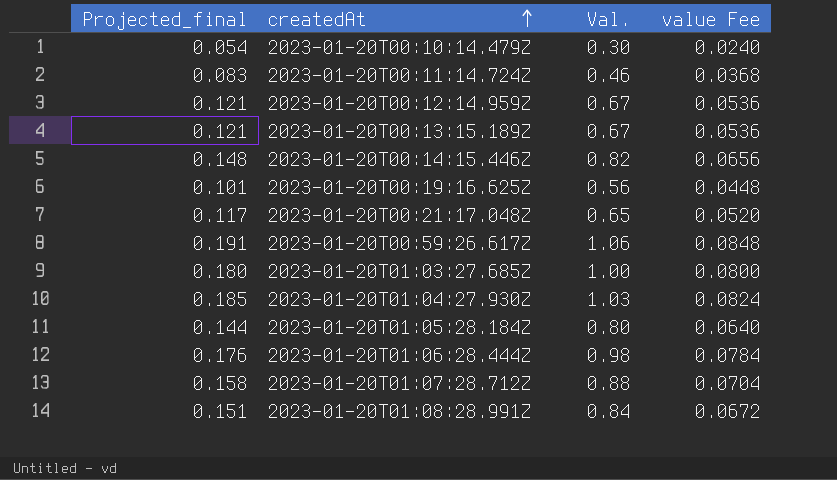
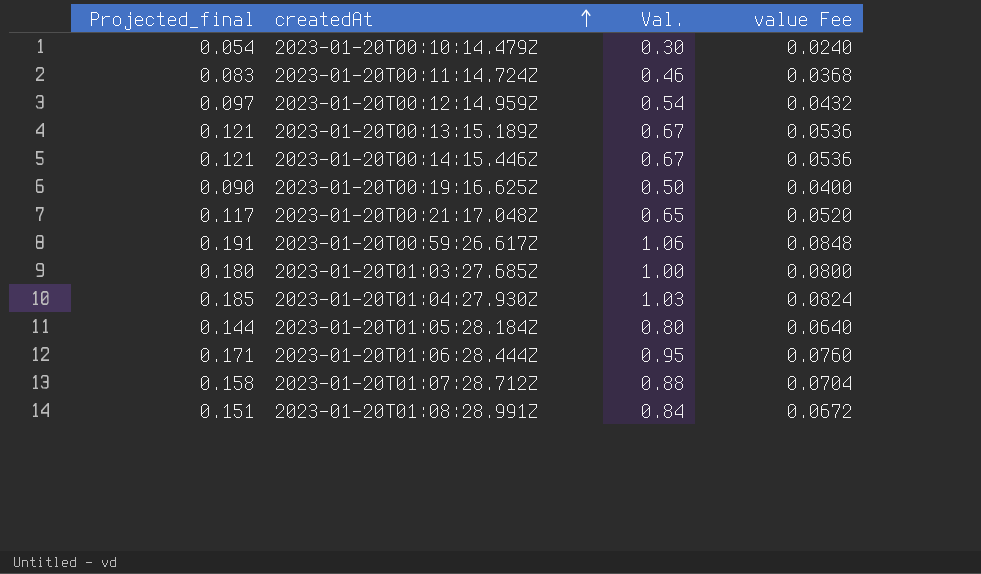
2023-01-20T00:12:14.959Z | Projected_final: 0.121 -> 0.097
2023-01-20T00:12:14.959Z | Val.: 0.67 -> 0.54
2023-01-20T00:12:14.959Z | value Fee: 0.0536 -> 0.0432
2023-01-20T00:14:15.446Z | Projected_final: 0.148 -> 0.121
2023-01-20T00:14:15.446Z | Val.: 0.82 -> 0.67
2023-01-20T00:14:15.446Z | value Fee: 0.0656 -> 0.0536
2023-01-20T00:19:16.625Z | Projected_final: 0.101 -> 0.090
2023-01-20T00:19:16.625Z | Val.: 0.56 -> 0.50
2023-01-20T00:19:16.625Z | value Fee: 0.0448 -> 0.0400
2023-01-20T01:06:28.444Z | Projected_final: 0.176 -> 0.171
2023-01-20T01:06:28.444Z | Val.: 0.98 -> 0.95
2023-01-20T01:06:28.444Z | value Fee: 0.0784 -> 0.0760

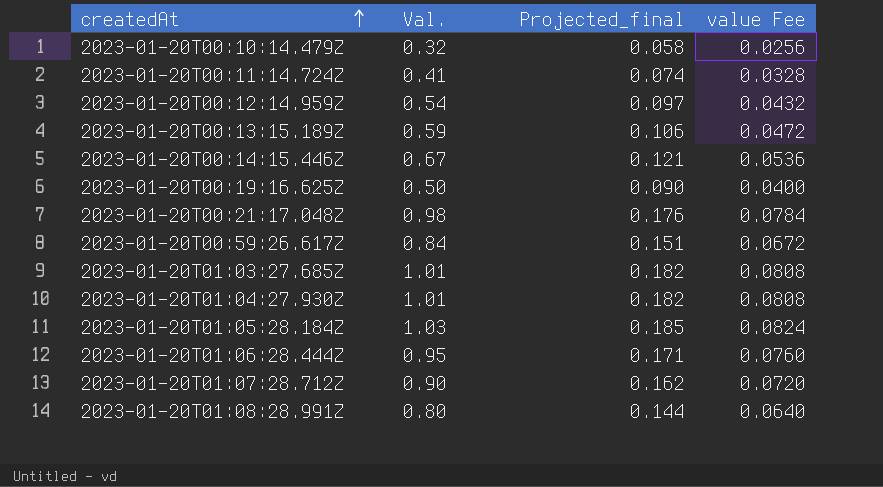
column Projected_final | position: 1 -> 3
2023-01-20T00:10:14.479Z | Val.: 0.30 -> 0.32
2023-01-20T00:10:14.479Z | Projected_final: 0.054 -> 0.058
2023-01-20T00:10:14.479Z | value Fee: 0.0240 -> 0.0256
2023-01-20T00:11:14.724Z | Val.: 0.46 -> 0.41
2023-01-20T00:11:14.724Z | Projected_final: 0.083 -> 0.074
2023-01-20T00:11:14.724Z | value Fee: 0.0368 -> 0.0328
2023-01-20T00:13:15.189Z | Val.: 0.67 -> 0.59
2023-01-20T00:13:15.189Z | Projected_final: 0.121 -> 0.106
2023-01-20T00:13:15.189Z | value Fee: 0.0536 -> 0.0472
2023-01-20T00:21:17.048Z | Val.: 0.65 -> 0.98
2023-01-20T00:21:17.048Z | Projected_final: 0.117 -> 0.176
2023-01-20T00:21:17.048Z | value Fee: 0.0520 -> 0.0784
2023-01-20T00:59:26.617Z | Val.: 1.06 -> 0.84
2023-01-20T00:59:26.617Z | Projected_final: 0.191 -> 0.151
2023-01-20T00:59:26.617Z | value Fee: 0.0848 -> 0.0672
2023-01-20T01:03:27.685Z | Val.: 1.00 -> 1.01
2023-01-20T01:03:27.685Z | Projected_final: 0.180 -> 0.182
2023-01-20T01:03:27.685Z | value Fee: 0.0800 -> 0.0808
2023-01-20T01:04:27.930Z | Val.: 1.03 -> 1.01
2023-01-20T01:04:27.930Z | Projected_final: 0.185 -> 0.182
2023-01-20T01:04:27.930Z | value Fee: 0.0824 -> 0.0808
2023-01-20T01:05:28.184Z | Val.: 0.80 -> 1.03
2023-01-20T01:05:28.184Z | Projected_final: 0.144 -> 0.185
2023-01-20T01:05:28.184Z | value Fee: 0.0640 -> 0.0824
2023-01-20T01:07:28.712Z | Val.: 0.88 -> 0.90
2023-01-20T01:07:28.712Z | Projected_final: 0.158 -> 0.162
2023-01-20T01:07:28.712Z | value Fee: 0.0704 -> 0.0720
2023-01-20T01:08:28.991Z | Val.: 0.84 -> 0.80
2023-01-20T01:08:28.991Z | Projected_final: 0.151 -> 0.144
2023-01-20T01:08:28.991Z | value Fee: 0.0672 -> 0.0640

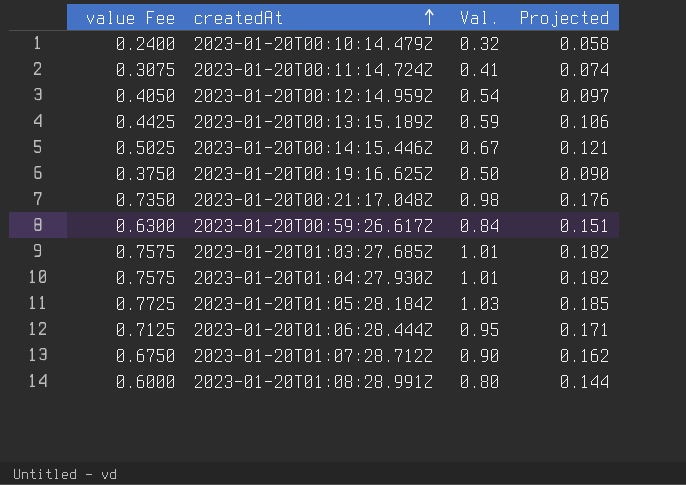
column value Fee | formula: [Val.] * 0.08 -> [Val.] * 0.75
column value Fee | position: 4 -> 1
column name: Projected_final -> Projected

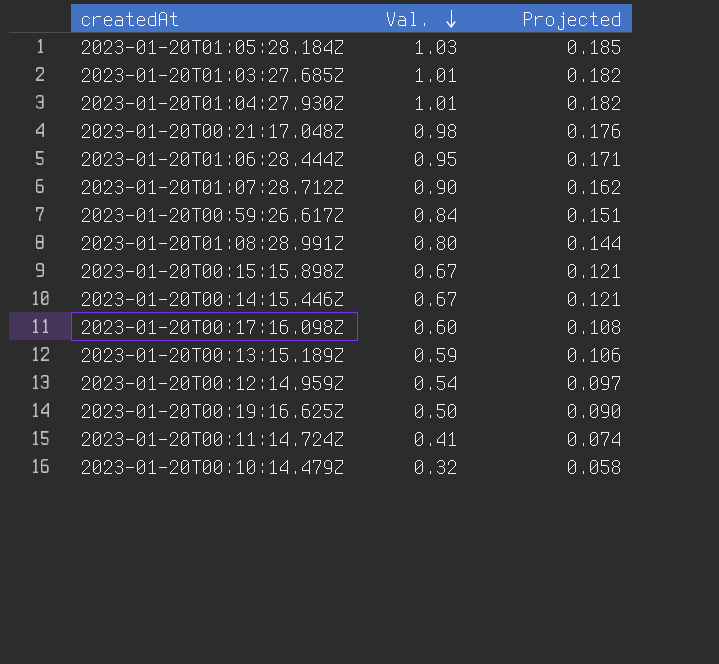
row order: createdAt ascending -> Val. descending
column value Fee | formula: [Val.] * 0.75 -> none
row 2023-01-20T00:15:15.898Z: none -> 0.67 | 0.121
row 2023-01-20T00:17:16.098Z: none -> 0.60 | 0.108

